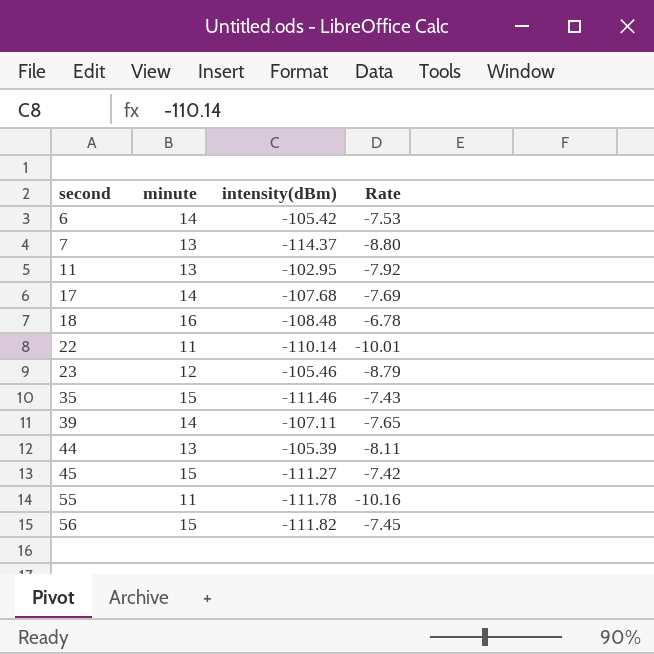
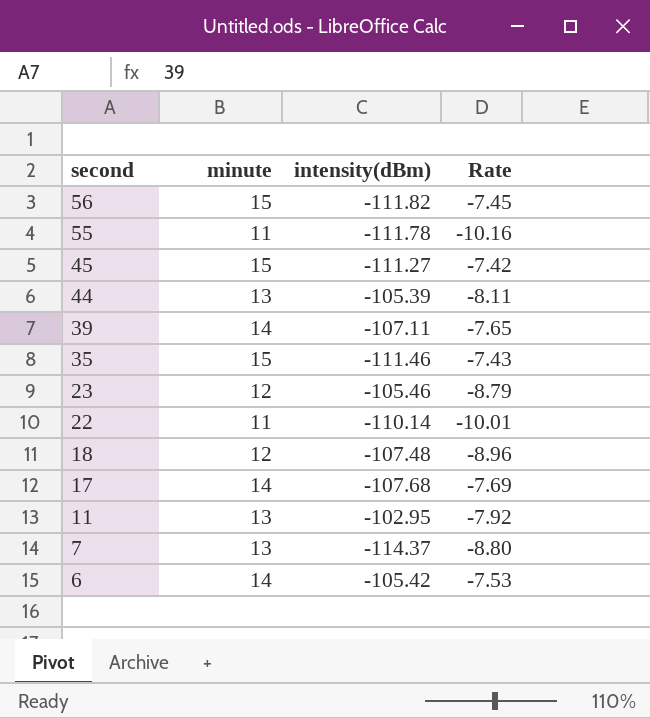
row order: second ascending -> second descending
18 | minute: 16 -> 12
18 | intensity(dBm): -108.48 -> -107.48
18 | Rate: -6.78 -> -8.96

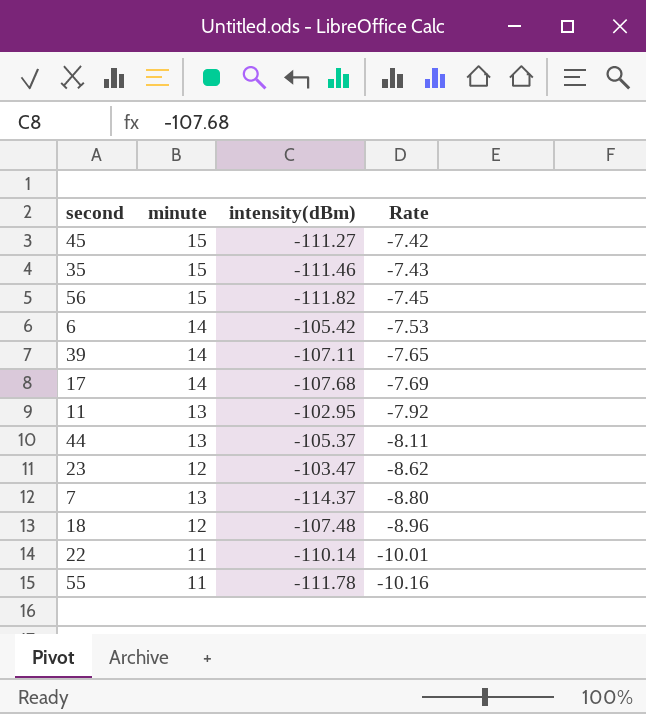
row order: second descending -> Rate descending
44 | intensity(dBm): -105.39 -> -105.37
23 | intensity(dBm): -105.46 -> -103.47
23 | Rate: -8.79 -> -8.62

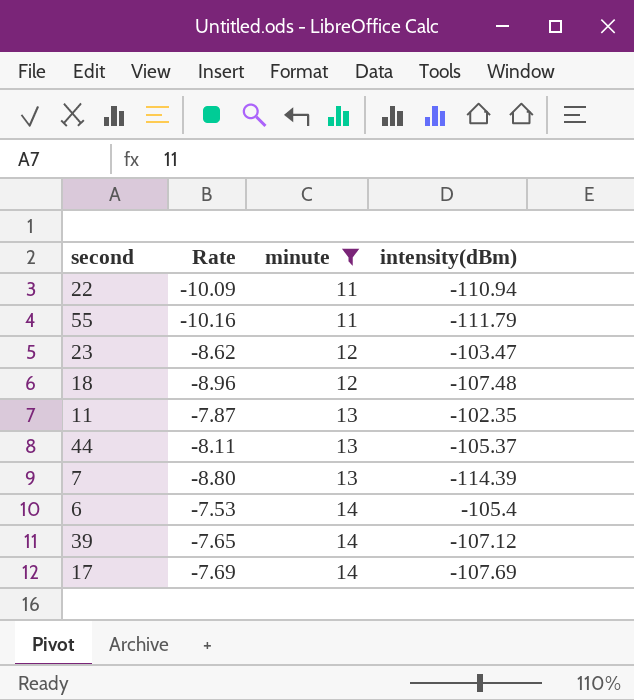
filter: none -> minute != 15
row order: Rate descending -> minute ascending
column Rate | position: 4 -> 2
22 | Rate: -10.01 -> -10.09
22 | intensity(dBm): -110.14 -> -110.94
55 | intensity(dBm): -111.78 -> -111.79
11 | Rate: -7.92 -> -7.87
11 | intensity(dBm): -102.95 -> -102.35
7 | intensity(dBm): -114.37 -> -114.39
6 | intensity(dBm): -105.42 -> -105.4
39 | intensity(dBm): -107.11 -> -107.12
17 | intensity(dBm): -107.68 -> -107.69

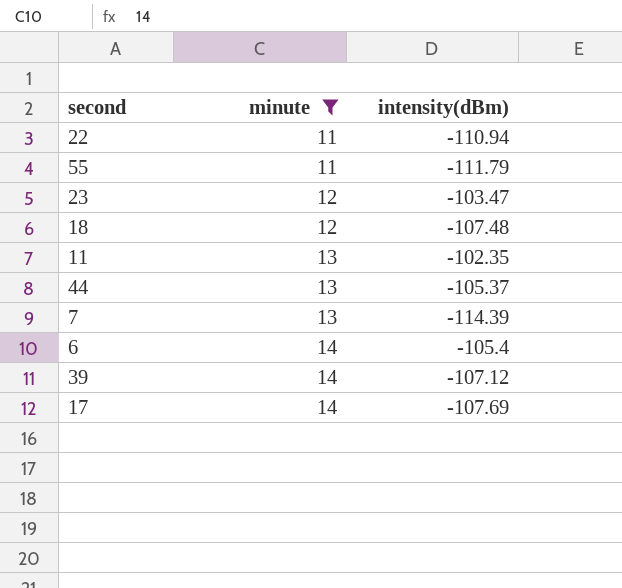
column Rate | formula: [intensity(dBm)] / [minute] -> none

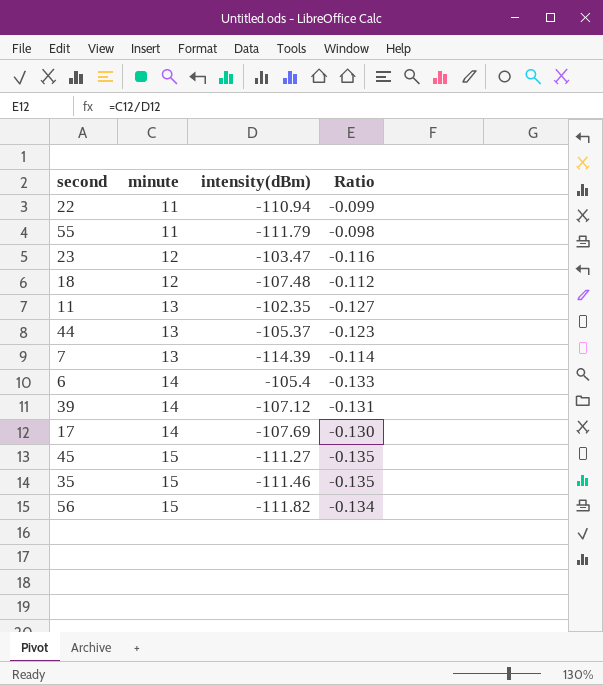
filter: minute != 15 -> none
column Ratio | formula: none -> [minute] / [intensity(dBm)]

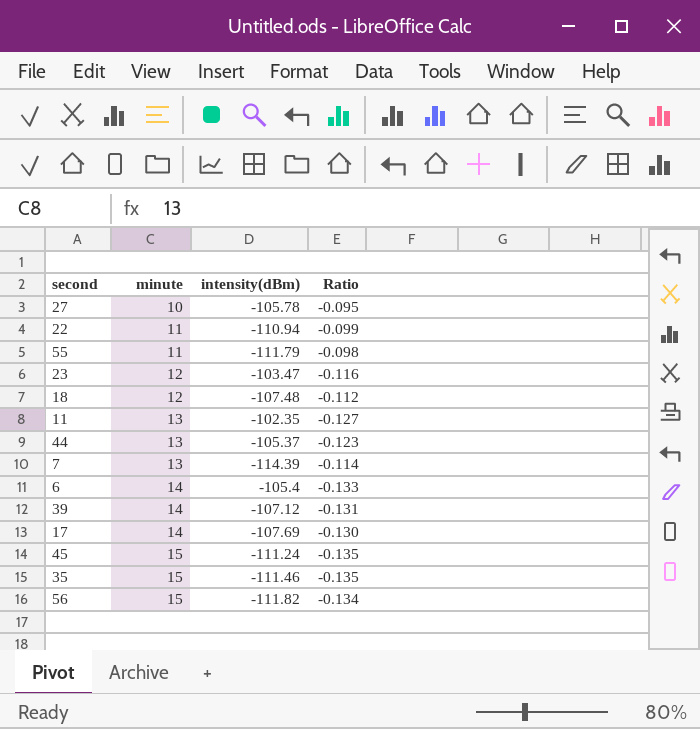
row 27: none -> 10 | -105.78 | -0.095
45 | intensity(dBm): -111.27 -> -111.24

